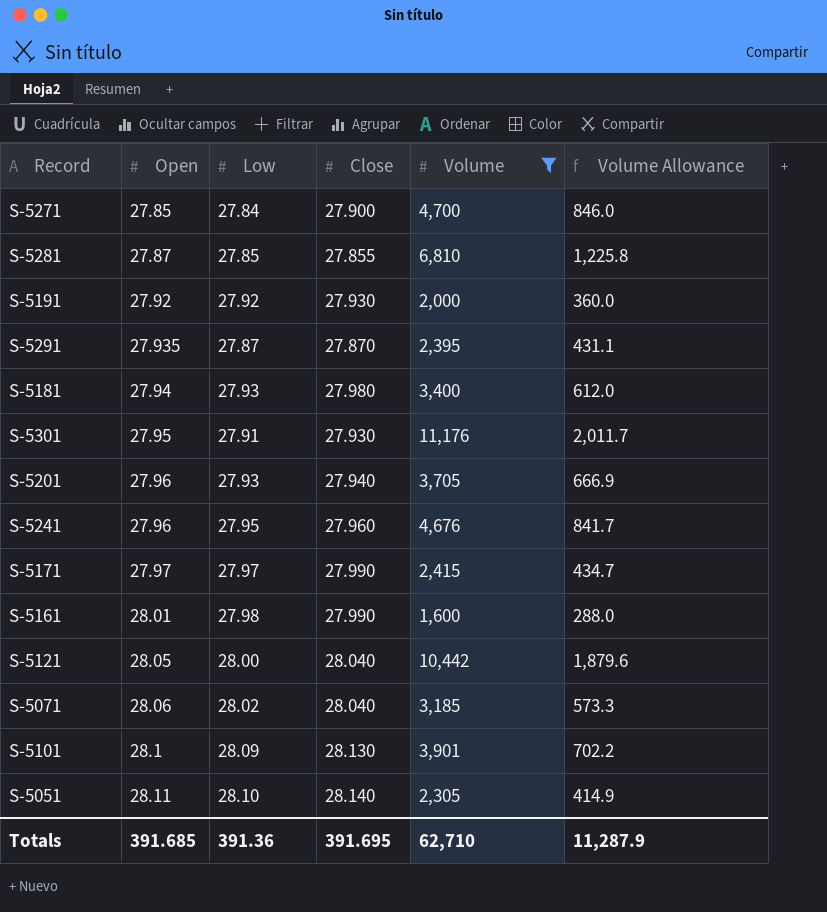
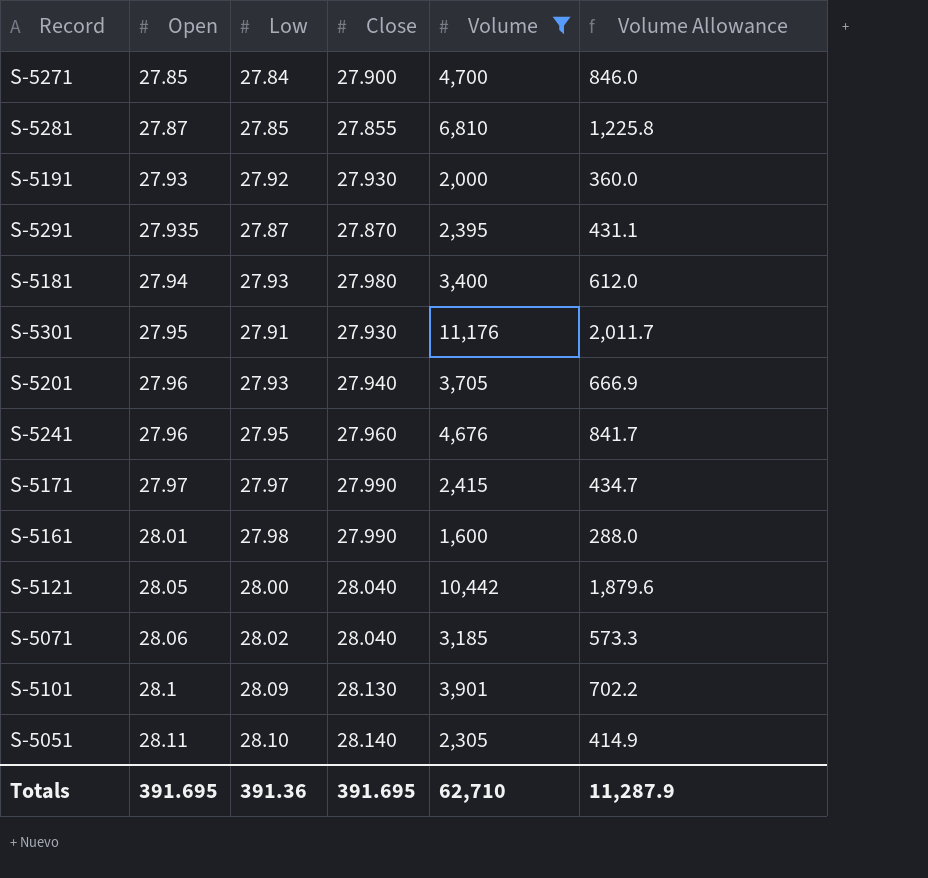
S-5191 | Open: 27.92 -> 27.93
Totals | Open: 391.685 -> 391.695

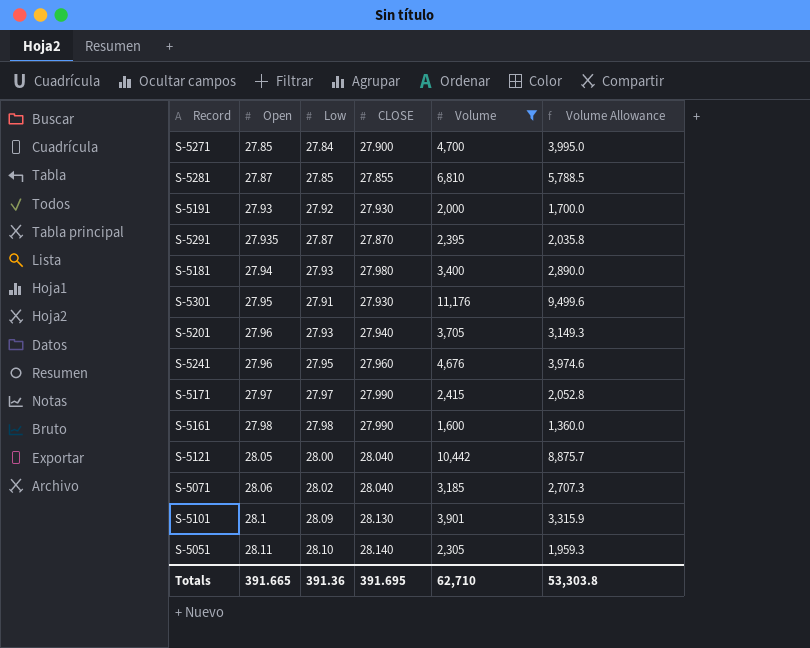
column name: Close -> CLOSE
column Volume Allowance | formula: [Volume] * 0.18 -> [Volume] * 0.85
S-5161 | Open: 28.01 -> 27.98
Totals | Open: 391.695 -> 391.665
Totals | Volume Allowance: 11,287.9 -> 53,303.8

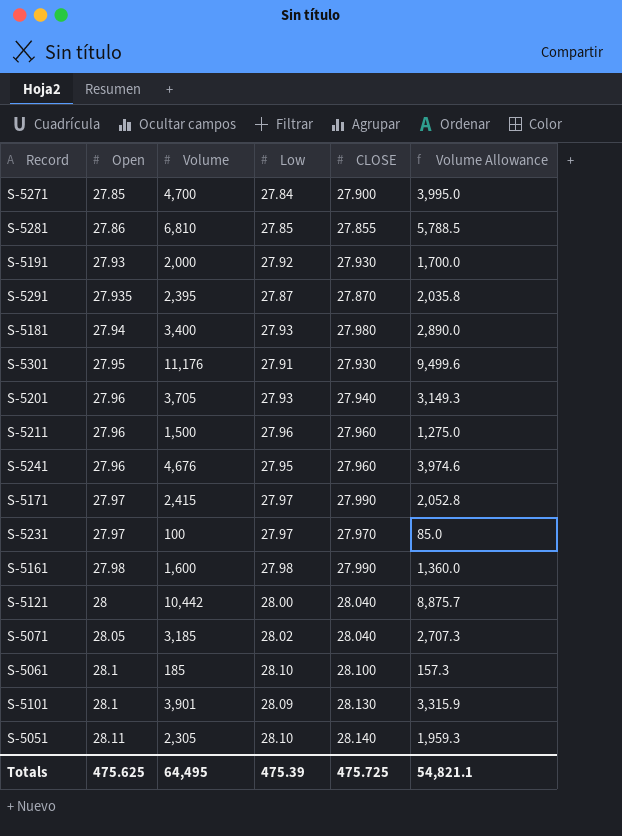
filter: Volume >= 1,600 -> none
column Volume | position: 5 -> 3
S-5281 | Open: 27.87 -> 27.86
S-5121 | Open: 28.05 -> 28
S-5071 | Open: 28.06 -> 28.05
Totals | Open: 391.665 -> 475.625
Totals | Volume: 62,710 -> 64,495
Totals | Low: 391.36 -> 475.39
Totals | CLOSE: 391.695 -> 475.725
Totals | Volume Allowance: 53,303.8 -> 54,821.1

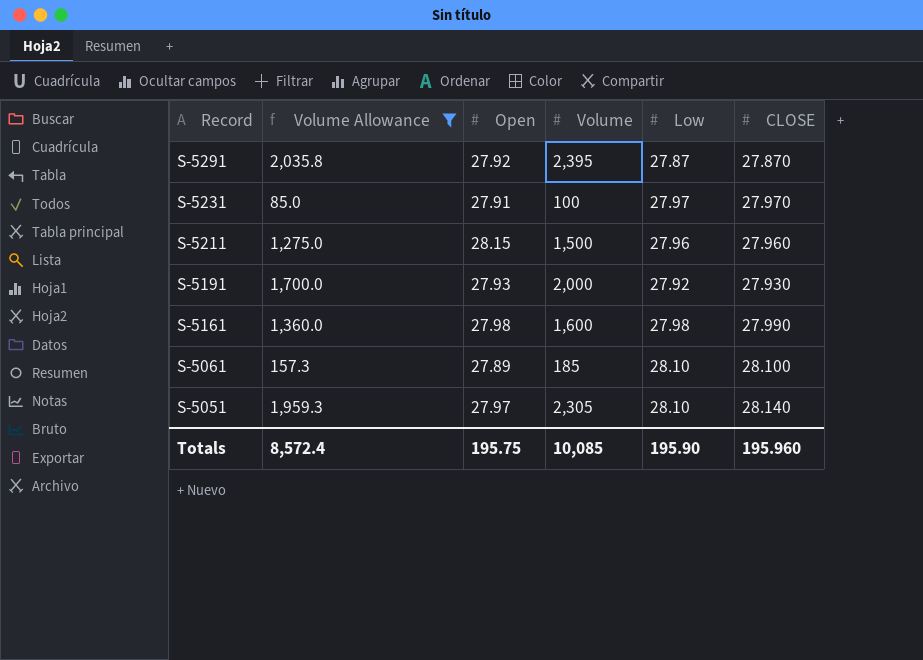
filter: none -> Volume Allowance <= 2,035.8
row order: Open ascending -> Record descending
column Volume Allowance | position: 6 -> 2
S-5291 | Open: 27.935 -> 27.92
S-5231 | Open: 27.97 -> 27.91
S-5211 | Open: 27.96 -> 28.15
S-5061 | Open: 28.1 -> 27.89
S-5051 | Open: 28.11 -> 27.97
Totals | Volume Allowance: 54,821.1 -> 8,572.4
Totals | Open: 475.625 -> 195.75
Totals | Volume: 64,495 -> 10,085
Totals | Low: 475.39 -> 195.90
Totals | CLOSE: 475.725 -> 195.960

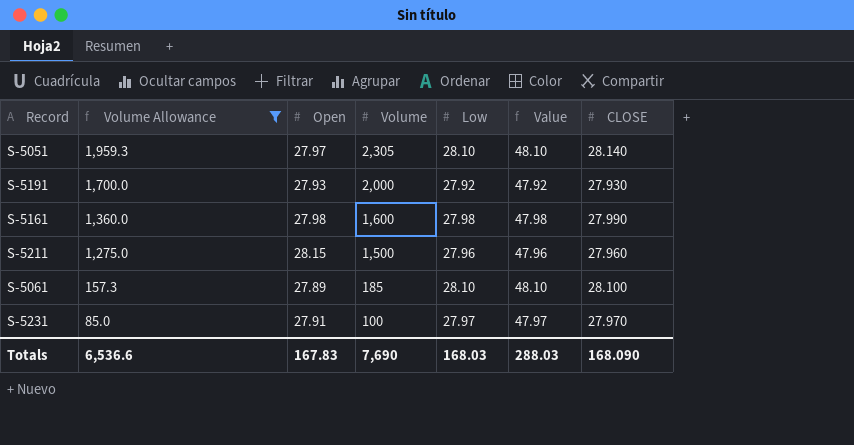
row order: Record descending -> Volume Allowance descending
column Value | formula: none -> [Low] + 20
row S-5291: 2,035.8 | 27.92 | 2,395 | 27.87 | 27.870 -> none
Totals | Volume Allowance: 8,572.4 -> 6,536.6
Totals | Open: 195.75 -> 167.83
Totals | Volume: 10,085 -> 7,690
Totals | Low: 195.90 -> 168.03
Totals | CLOSE: 195.960 -> 168.090

